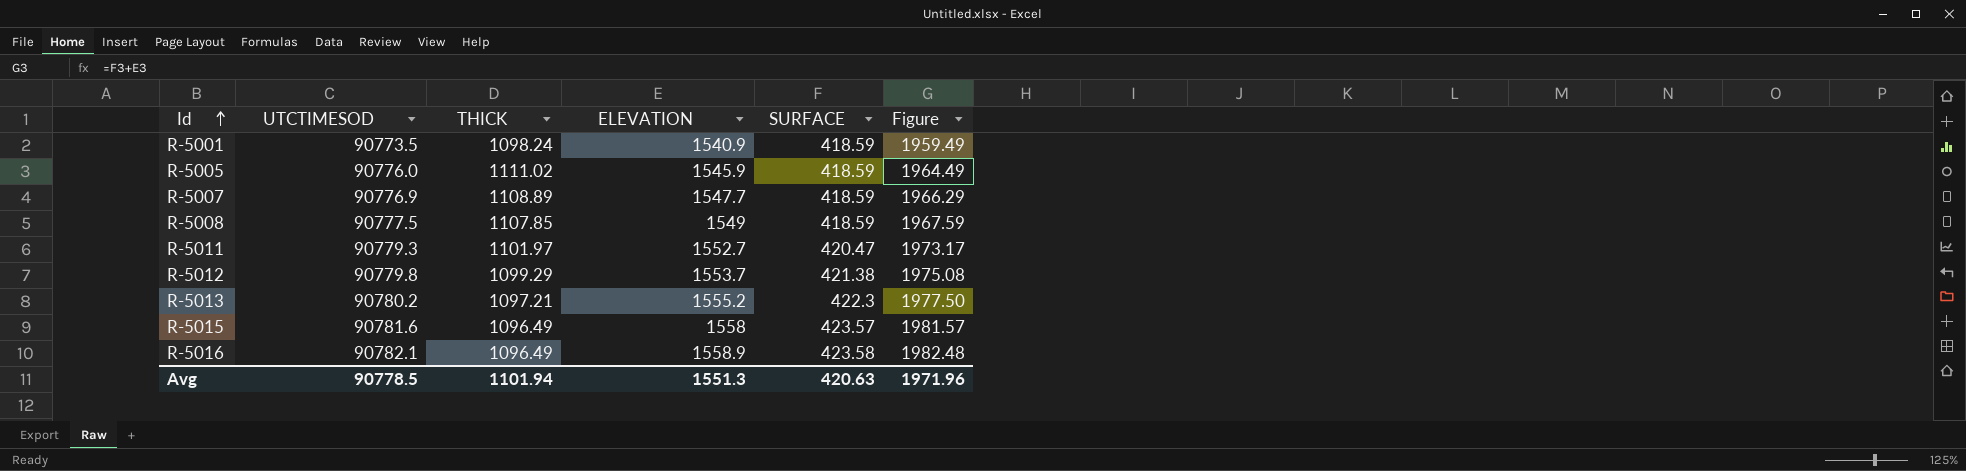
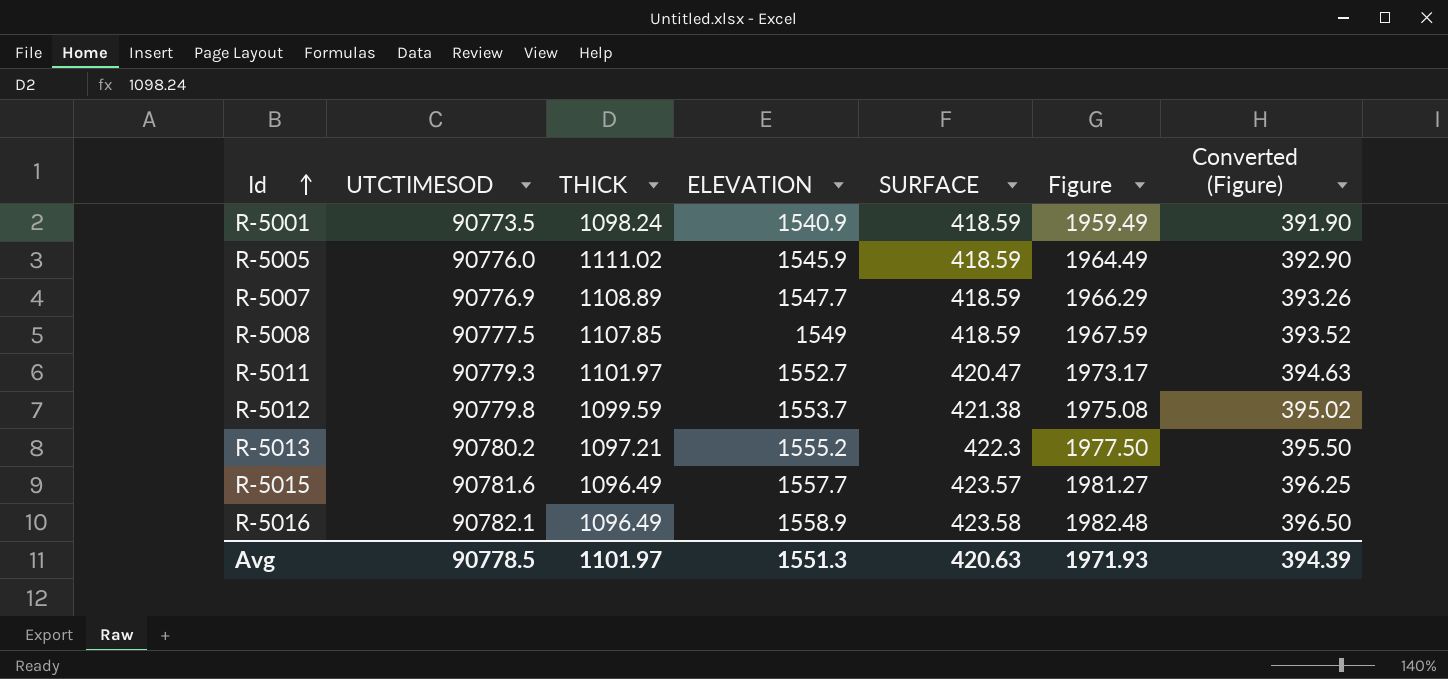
column Converted (Figure) | formula: none -> [Figure] * 0.2
R-5012 | THICK: 1099.29 -> 1099.59
R-5015 | ELEVATION: 1558 -> 1557.7
R-5015 | Figure: 1981.57 -> 1981.27
Avg | THICK: 1101.94 -> 1101.97
Avg | Figure: 1971.96 -> 1971.93

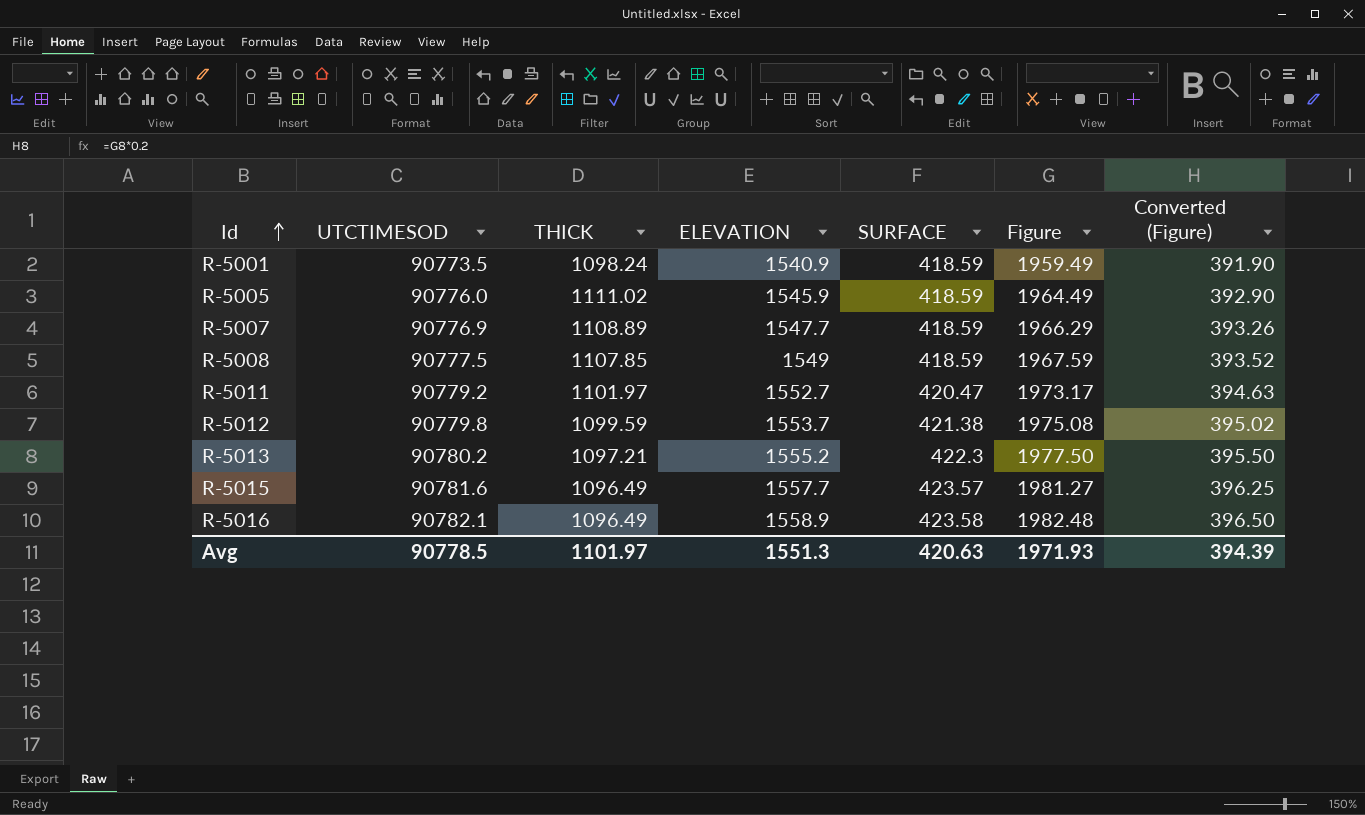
R-5011 | UTCTIMESOD: 90779.3 -> 90779.2

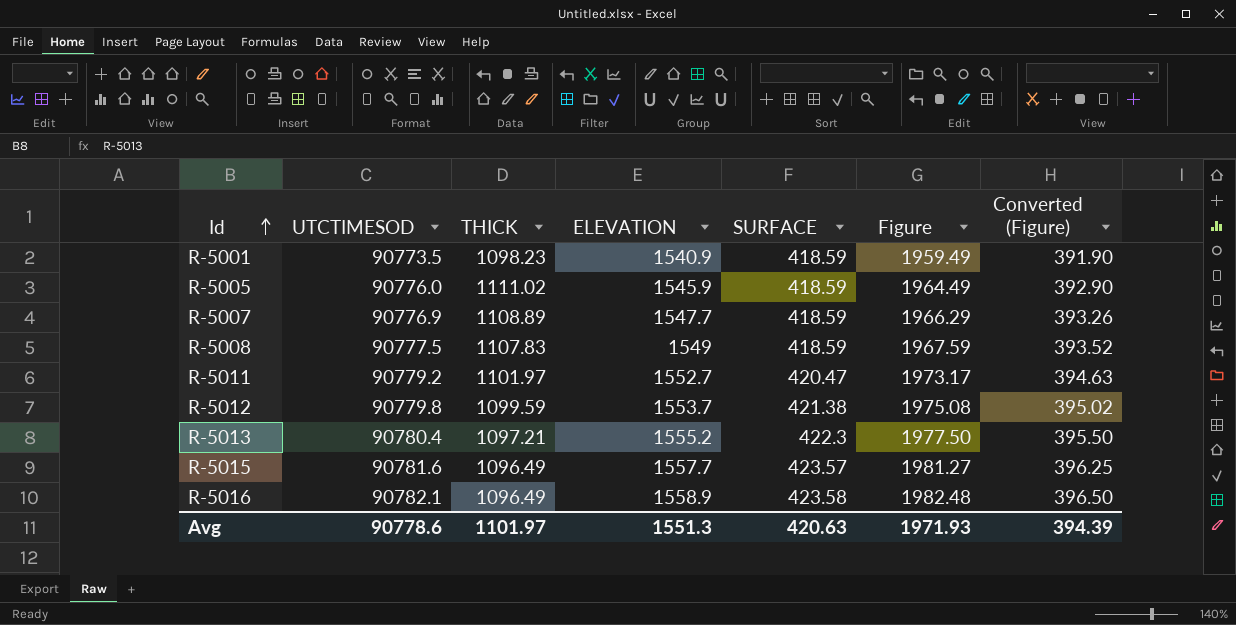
R-5001 | THICK: 1098.24 -> 1098.23
R-5008 | THICK: 1107.85 -> 1107.83
R-5013 | UTCTIMESOD: 90780.2 -> 90780.4
Avg | UTCTIMESOD: 90778.5 -> 90778.6

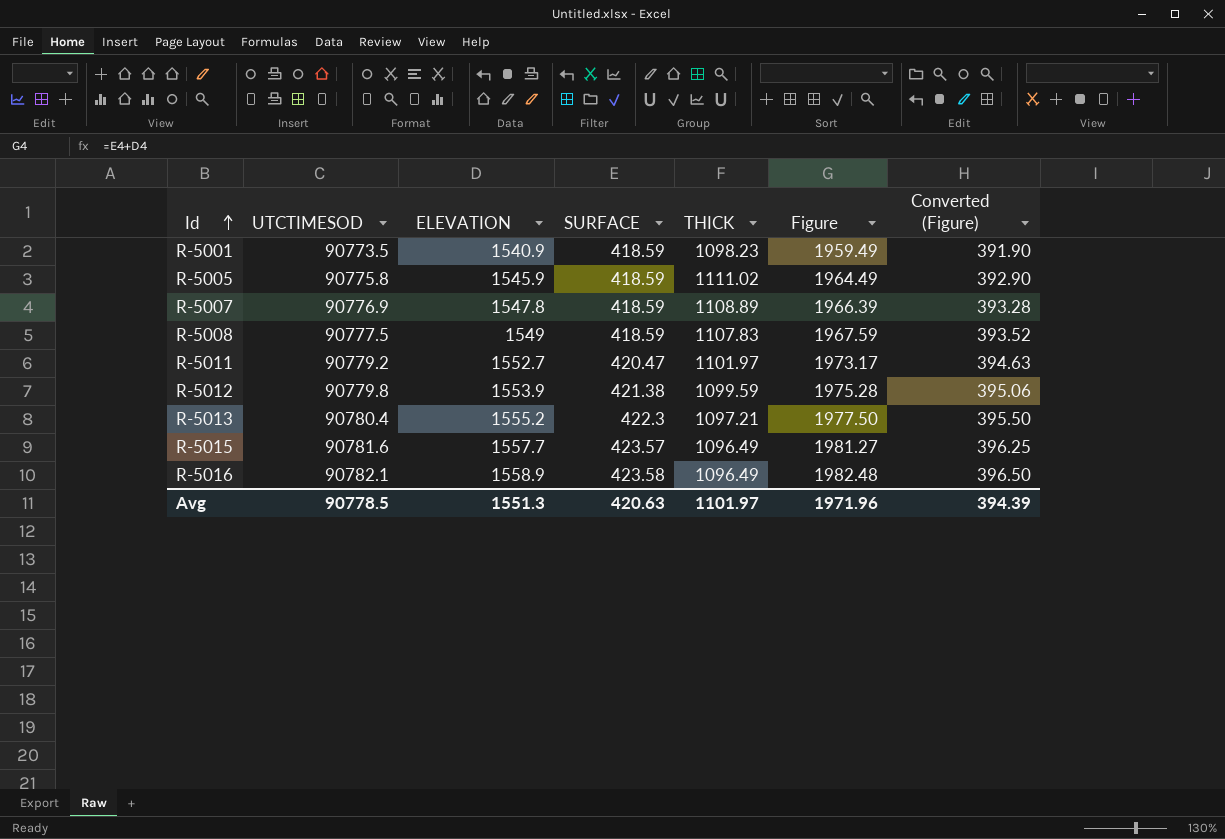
column THICK | position: 3 -> 5
R-5005 | UTCTIMESOD: 90776.0 -> 90775.8
R-5007 | ELEVATION: 1547.7 -> 1547.8
R-5007 | Figure: 1966.29 -> 1966.39
R-5007 | Converted (Figure): 393.26 -> 393.28
R-5012 | ELEVATION: 1553.7 -> 1553.9
R-5012 | Figure: 1975.08 -> 1975.28
R-5012 | Converted (Figure): 395.02 -> 395.06
Avg | UTCTIMESOD: 90778.6 -> 90778.5
Avg | Figure: 1971.93 -> 1971.96

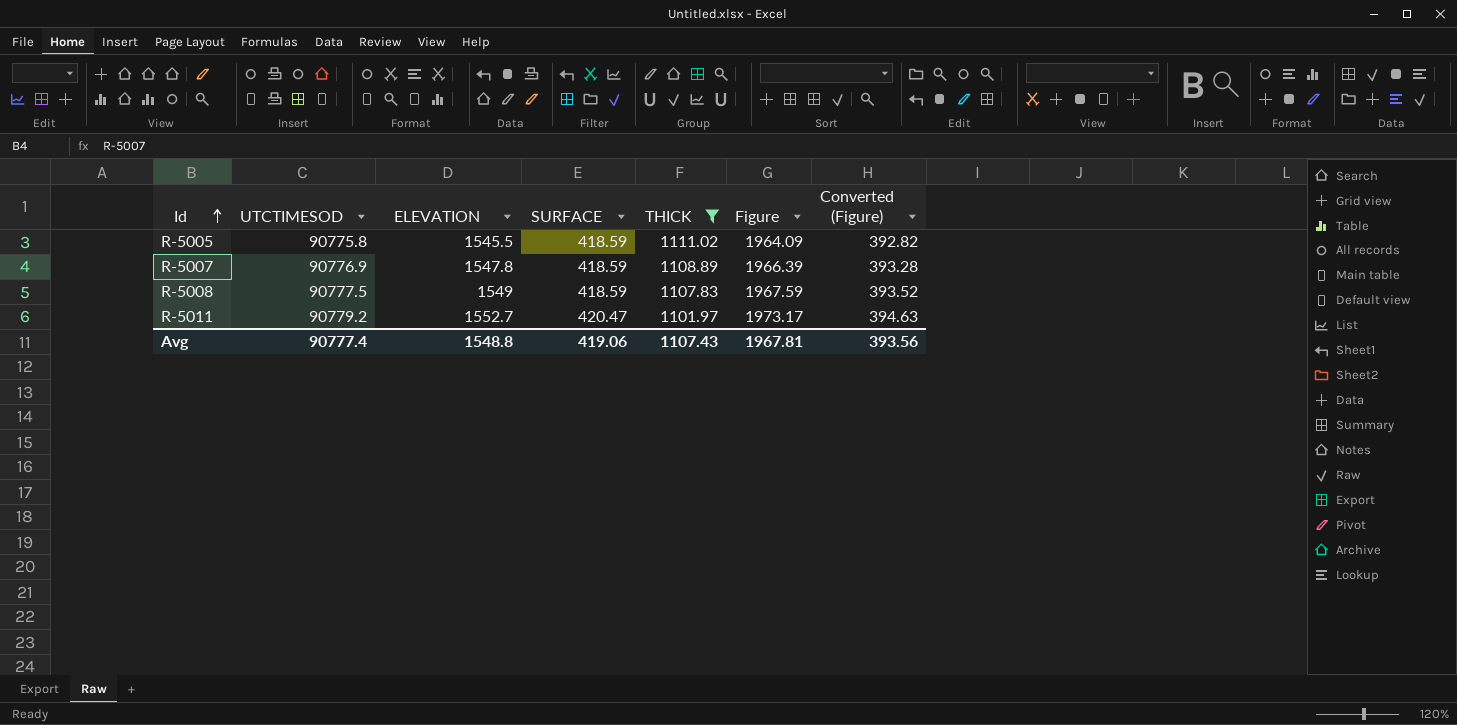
filter: none -> THICK >= 1101.97
R-5005 | ELEVATION: 1545.9 -> 1545.5
R-5005 | Figure: 1964.49 -> 1964.09
R-5005 | Converted (Figure): 392.90 -> 392.82
Avg | UTCTIMESOD: 90778.5 -> 90777.4
Avg | ELEVATION: 1551.3 -> 1548.8
Avg | SURFACE: 420.63 -> 419.06
Avg | THICK: 1101.97 -> 1107.43
Avg | Figure: 1971.96 -> 1967.81
Avg | Converted (Figure): 394.39 -> 393.56

